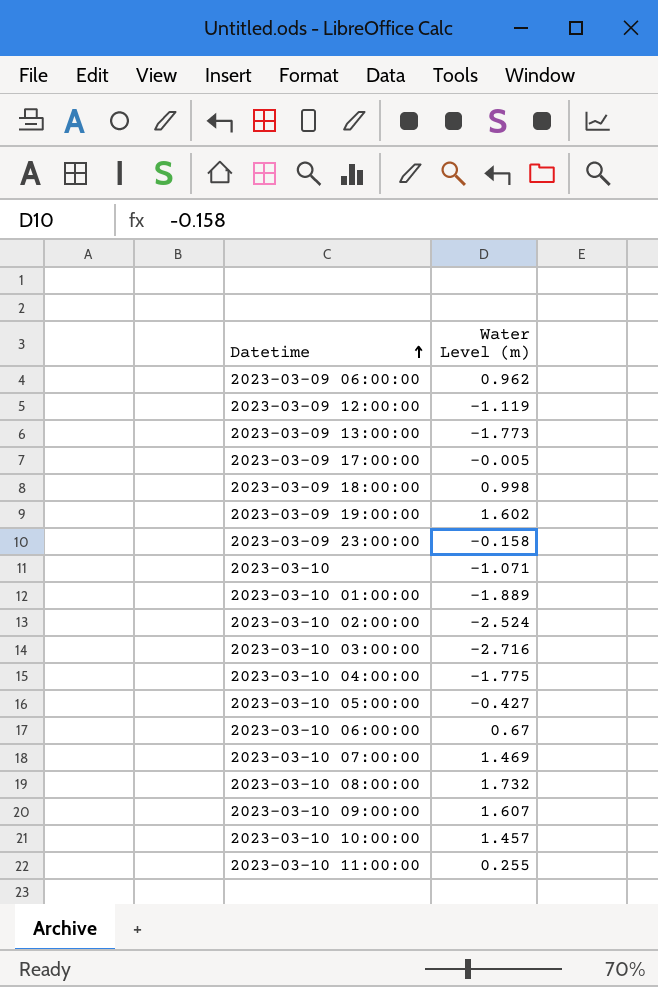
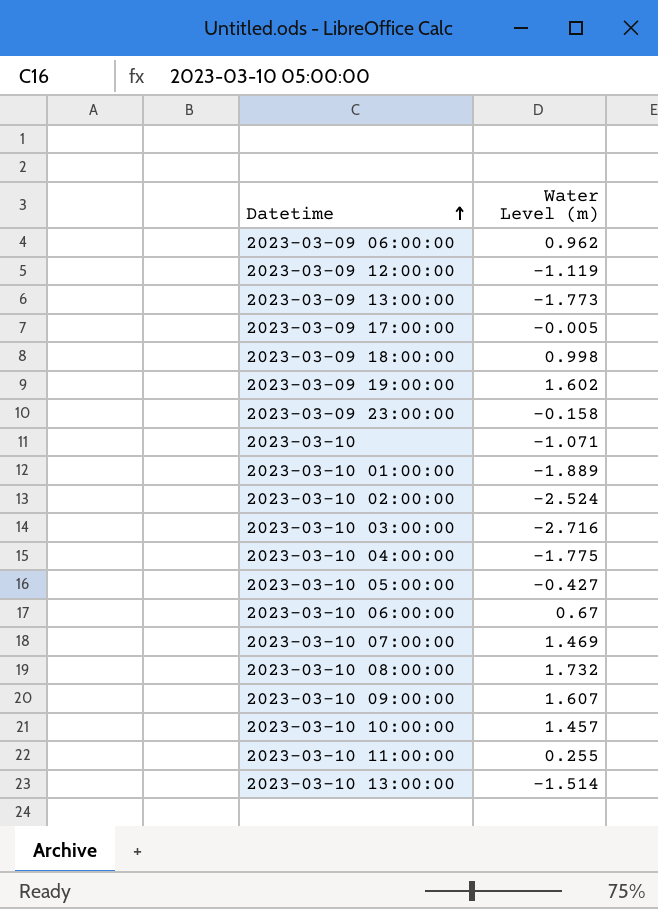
row 2023-03-10 13:00:00: none -> -1.514

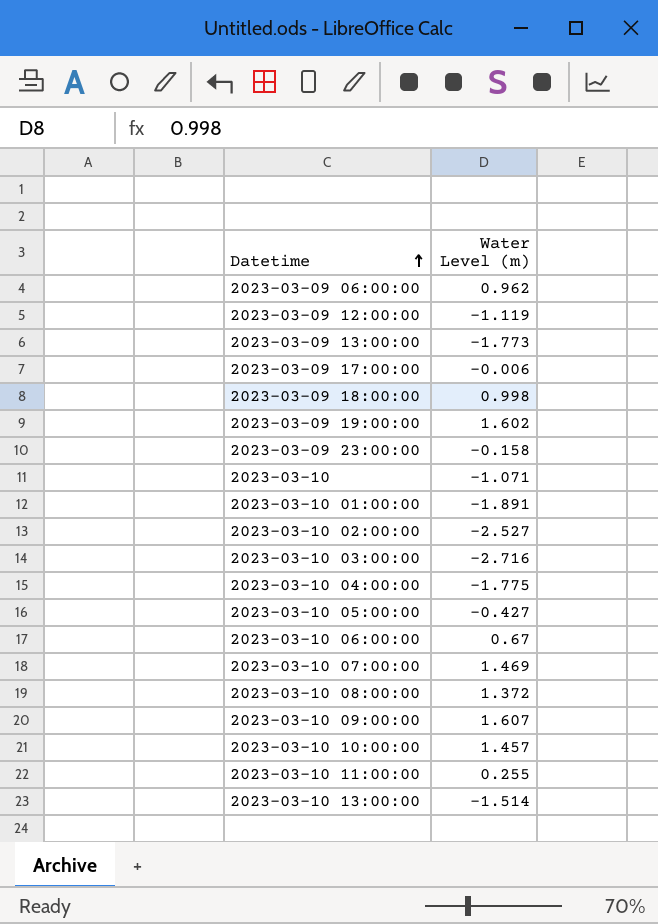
2023-03-09 17:00:00 | Water Level (m): -0.005 -> -0.006
2023-03-10 01:00:00 | Water Level (m): -1.889 -> -1.891
2023-03-10 02:00:00 | Water Level (m): -2.524 -> -2.527
2023-03-10 08:00:00 | Water Level (m): 1.732 -> 1.372

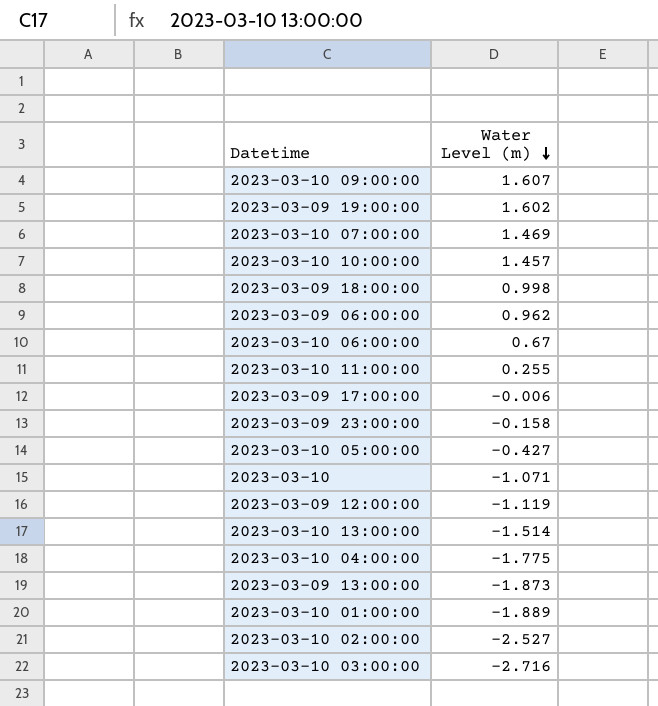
row order: Datetime ascending -> Water Level (m) descending
row 2023-03-10 08:00:00: 1.372 -> none
2023-03-09 13:00:00 | Water Level (m): -1.773 -> -1.873
2023-03-10 01:00:00 | Water Level (m): -1.891 -> -1.889

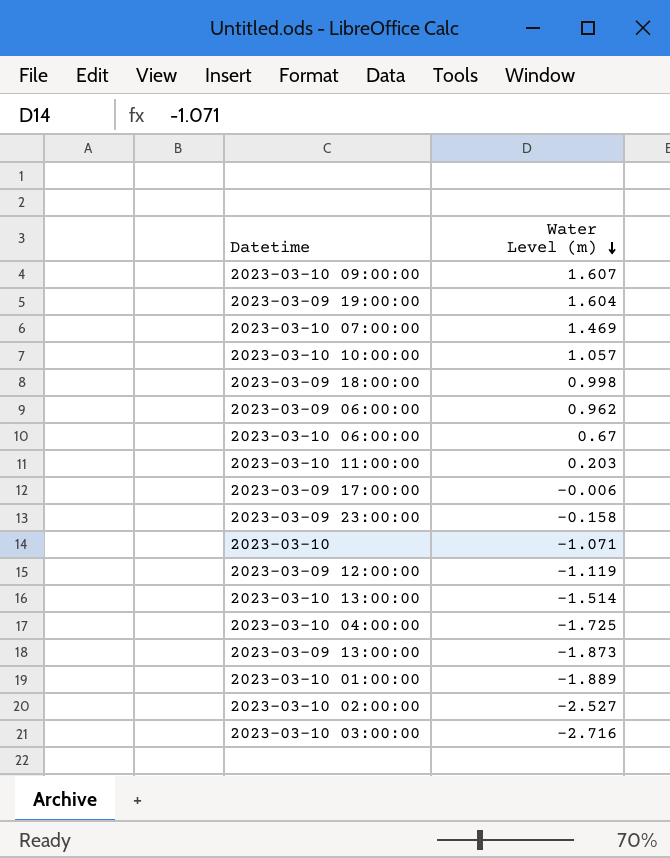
row 2023-03-10 05:00:00: -0.427 -> none
2023-03-09 19:00:00 | Water Level (m): 1.602 -> 1.604
2023-03-10 10:00:00 | Water Level (m): 1.457 -> 1.057
2023-03-10 11:00:00 | Water Level (m): 0.255 -> 0.203
2023-03-10 04:00:00 | Water Level (m): -1.775 -> -1.725

